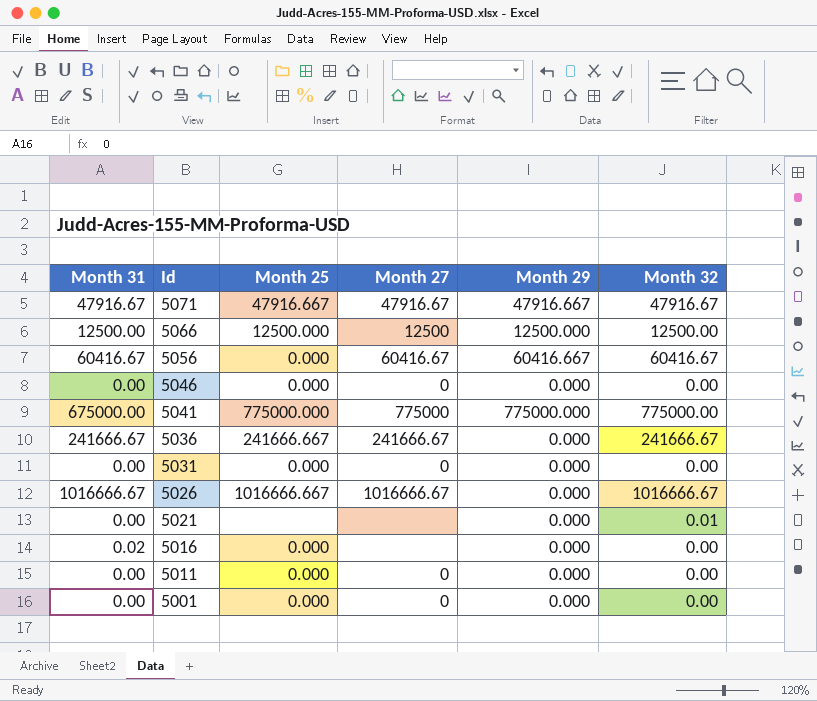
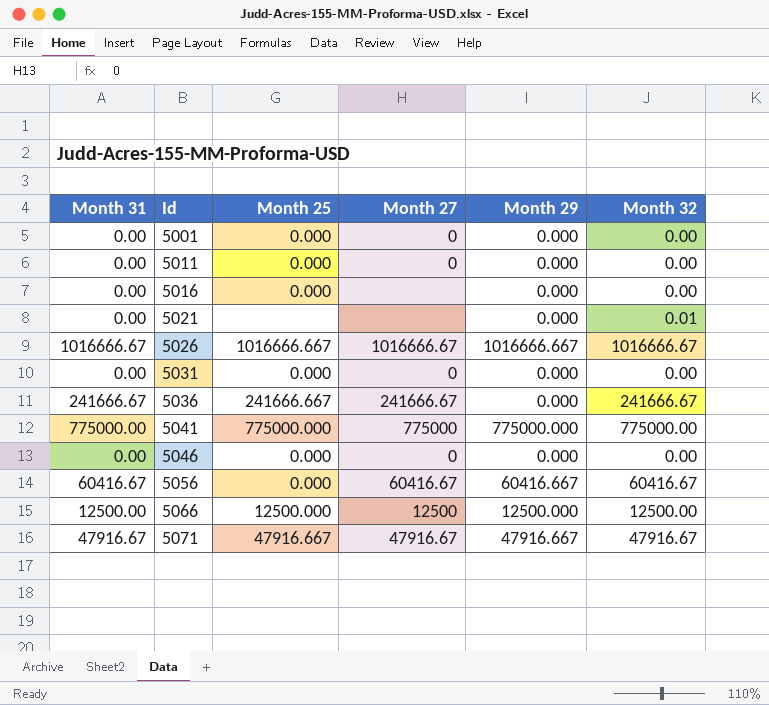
row order: Id descending -> Id ascending
5016 | Month 31: 0.02 -> 0.00
5026 | Month 29: 0.000 -> 1016666.667
5041 | Month 31: 675000.00 -> 775000.00

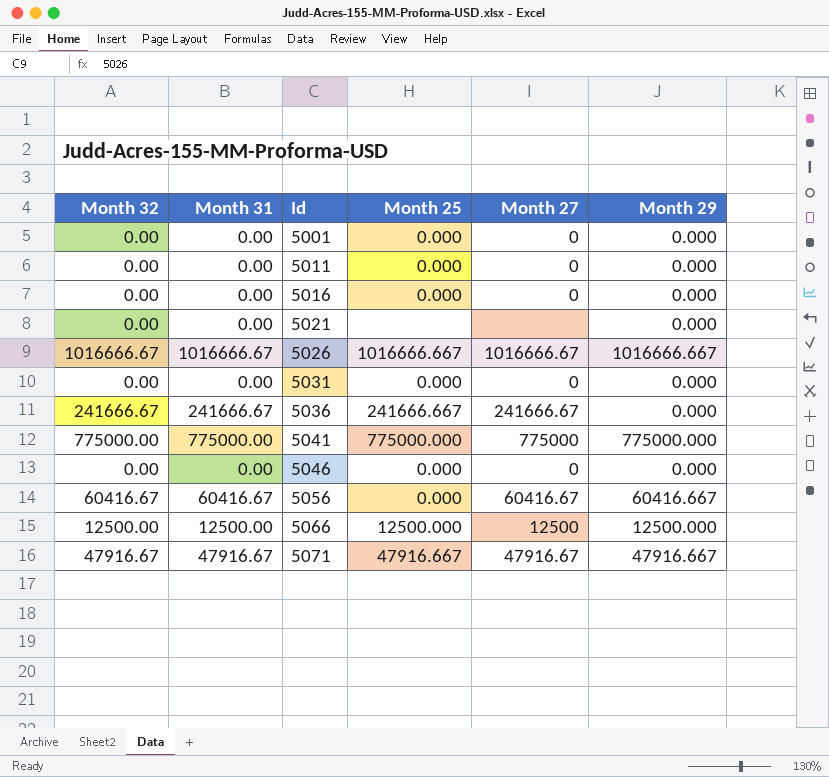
column Month 32 | position: 6 -> 1
5016 | Month 27: none -> 0
5021 | Month 32: 0.01 -> 0.00

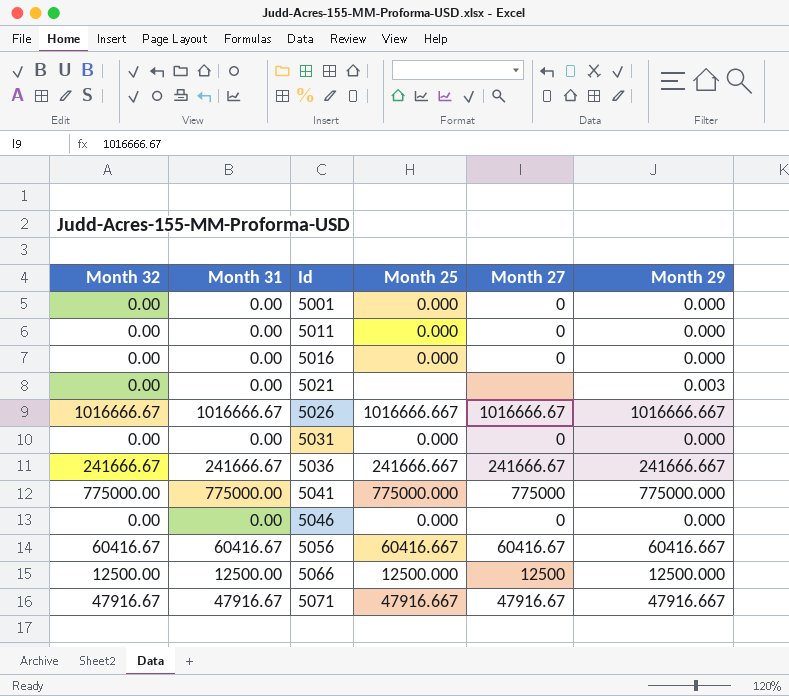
5021 | Month 29: 0.000 -> 0.003
5036 | Month 29: 0.000 -> 241666.667
5056 | Month 25: 0.000 -> 60416.667

